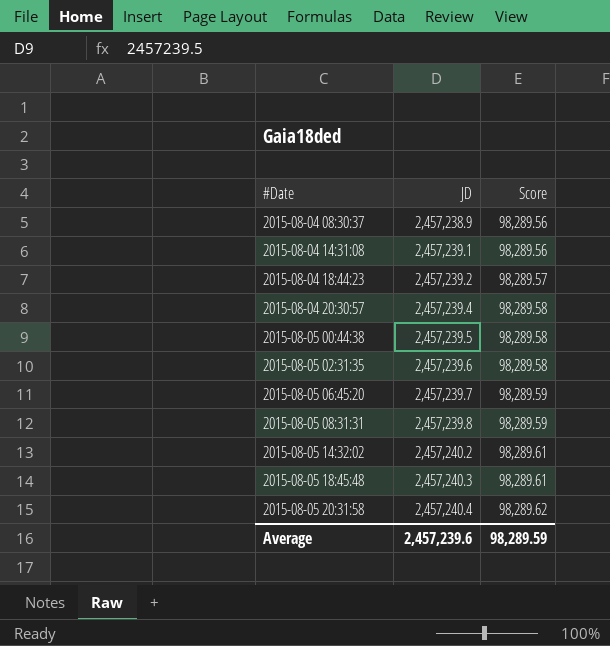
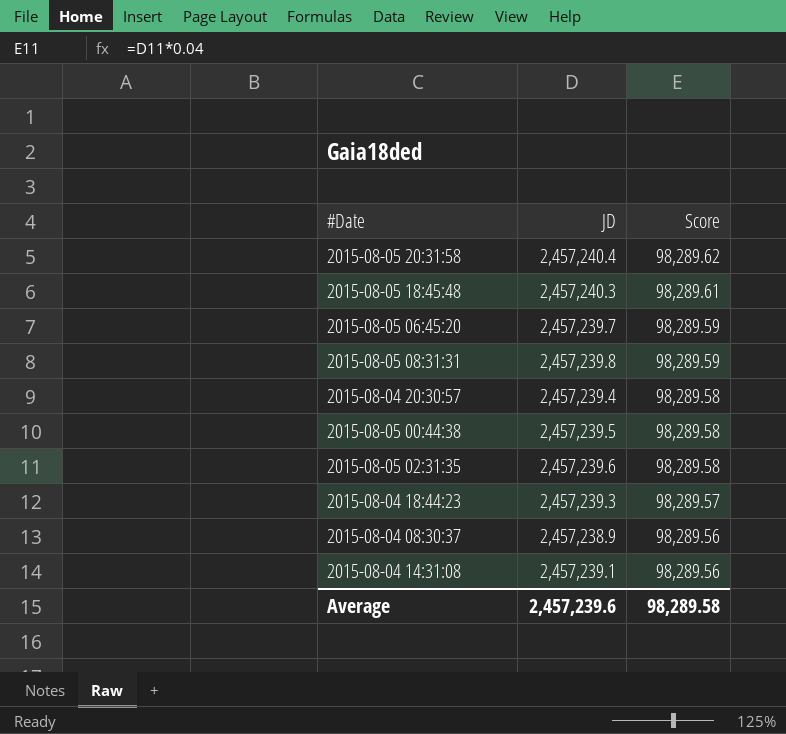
row order: #Date ascending -> Score descending
row 2015-08-05 14:32:02: 2,457,240.2 | 98,289.61 -> none
2015-08-04 18:44:23 | JD: 2,457,239.2 -> 2,457,239.3
Average | Score: 98,289.59 -> 98,289.58

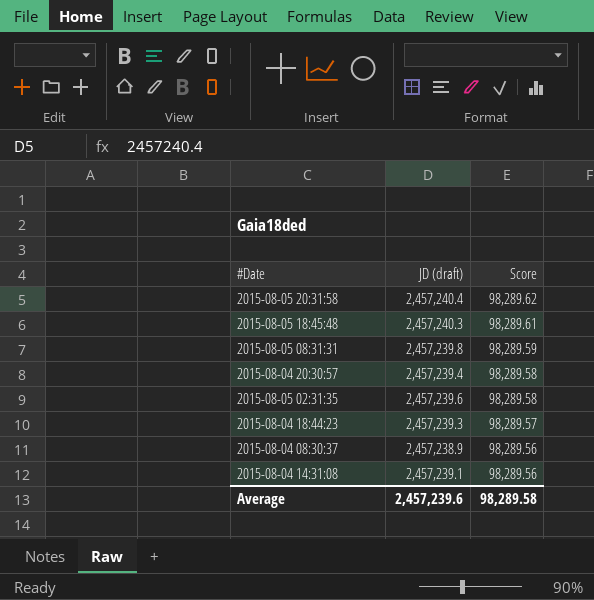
column name: JD -> JD (draft)
row 2015-08-05 06:45:20: 2,457,239.7 | 98,289.59 -> none
row 2015-08-05 00:44:38: 2,457,239.5 | 98,289.58 -> none

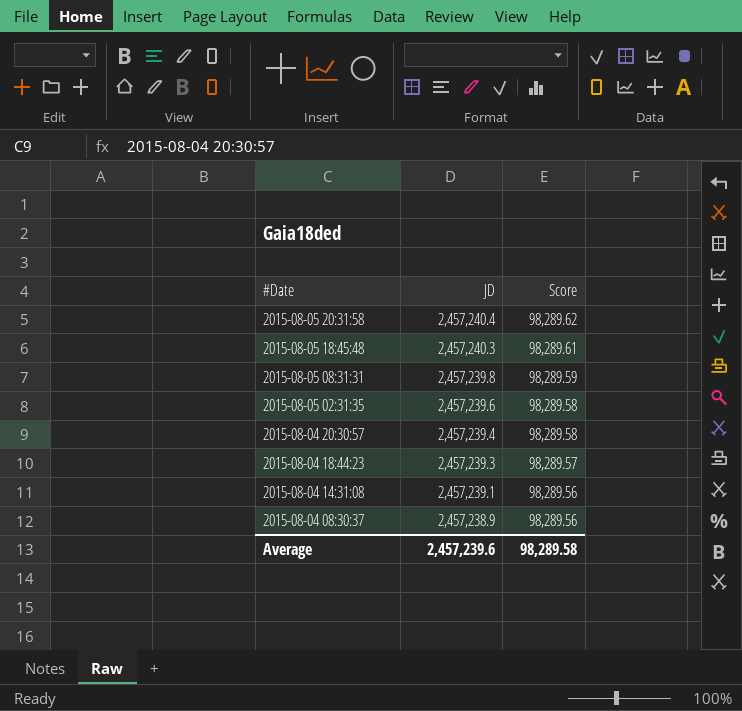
row order: Score descending -> #Date descending
column name: JD (draft) -> JD

